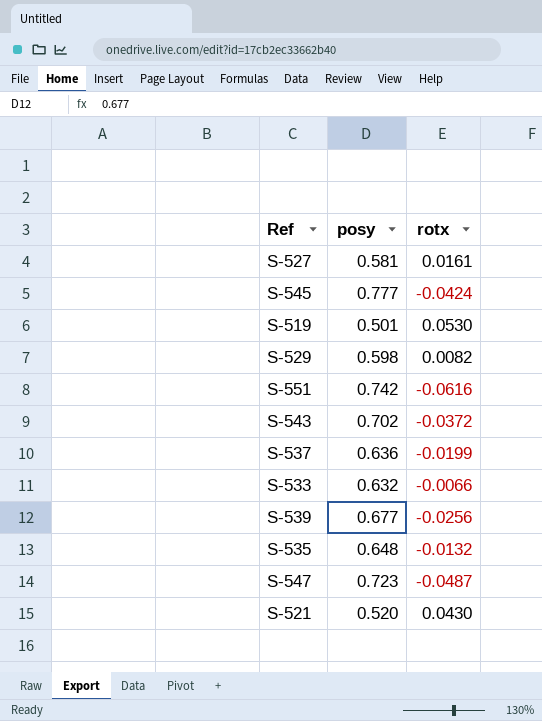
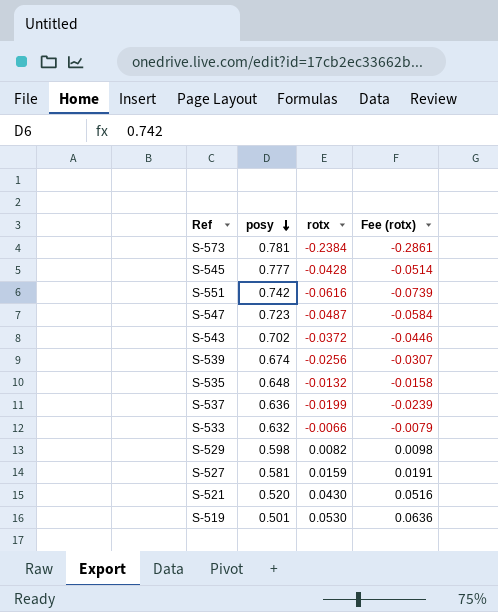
row order: none -> posy descending
column Fee (rotx) | formula: none -> [rotx] * 1.2
row S-573: none -> 0.781 | -0.2384 | -0.2861
S-545 | rotx: -0.0424 -> -0.0428
S-539 | posy: 0.677 -> 0.674
S-527 | rotx: 0.0161 -> 0.0159

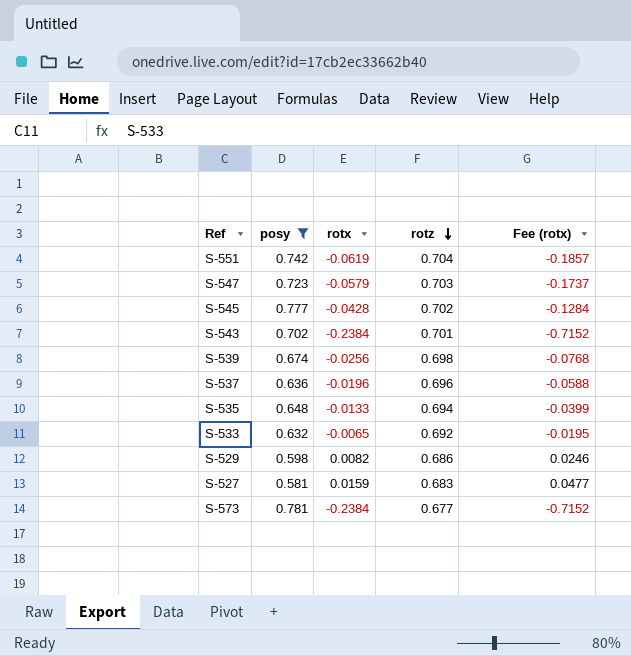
filter: none -> posy >= 0.581
row order: posy descending -> rotz descending
column rotz | position: none -> 4
column Fee (rotx) | formula: [rotx] * 1.2 -> [rotx] * 3
S-551 | rotx: -0.0616 -> -0.0619
S-547 | rotx: -0.0487 -> -0.0579
S-543 | rotx: -0.0372 -> -0.2384
S-537 | rotx: -0.0199 -> -0.0196
S-535 | rotx: -0.0132 -> -0.0133
S-533 | rotx: -0.0066 -> -0.0065

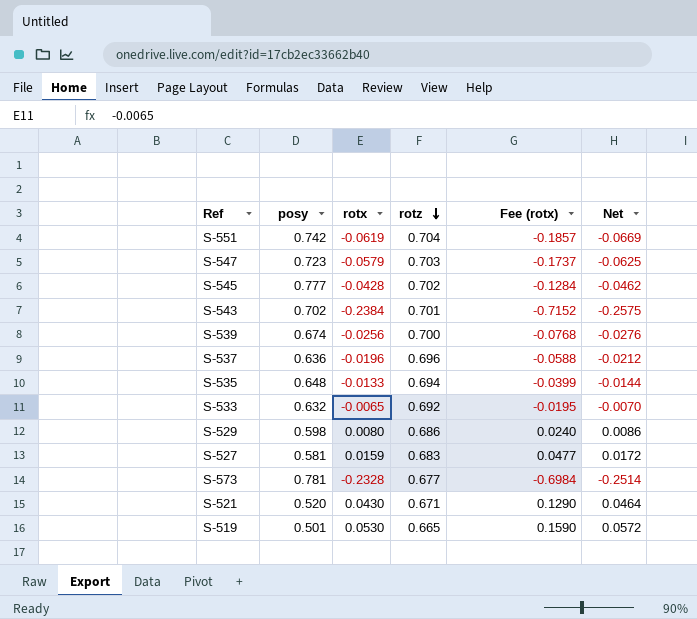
filter: posy >= 0.581 -> none
column Net | formula: none -> [rotx] * 1.08
S-539 | rotz: 0.698 -> 0.700
S-529 | rotx: 0.0082 -> 0.0080
S-529 | Fee (rotx): 0.0246 -> 0.0240
S-573 | rotx: -0.2384 -> -0.2328
S-573 | Fee (rotx): -0.7152 -> -0.6984

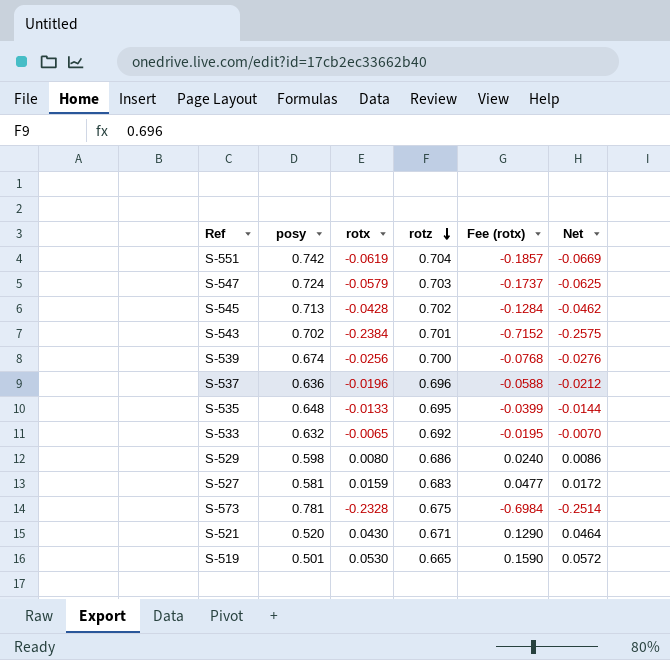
S-547 | posy: 0.723 -> 0.724
S-545 | posy: 0.777 -> 0.713
S-535 | rotz: 0.694 -> 0.695
S-573 | rotz: 0.677 -> 0.675

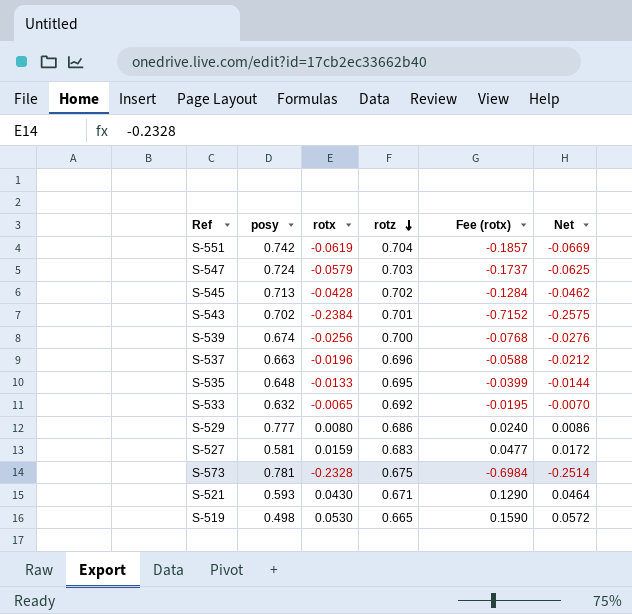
S-537 | posy: 0.636 -> 0.663
S-529 | posy: 0.598 -> 0.777
S-521 | posy: 0.520 -> 0.593
S-519 | posy: 0.501 -> 0.498

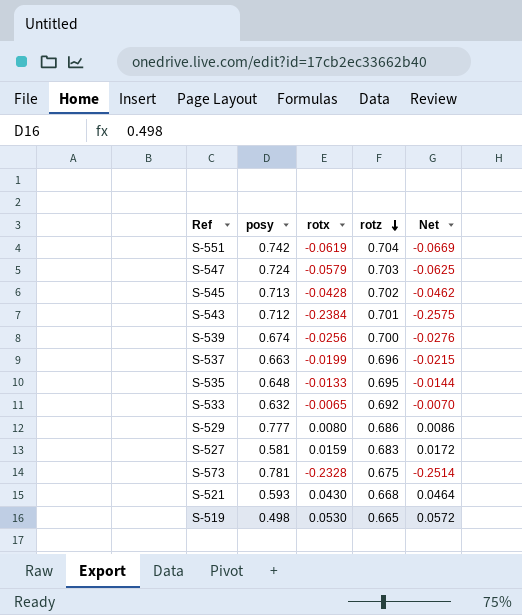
column Fee (rotx) | formula: [rotx] * 3 -> none
S-543 | posy: 0.702 -> 0.712
S-537 | rotx: -0.0196 -> -0.0199
S-537 | Net: -0.0212 -> -0.0215
S-521 | rotz: 0.671 -> 0.668

